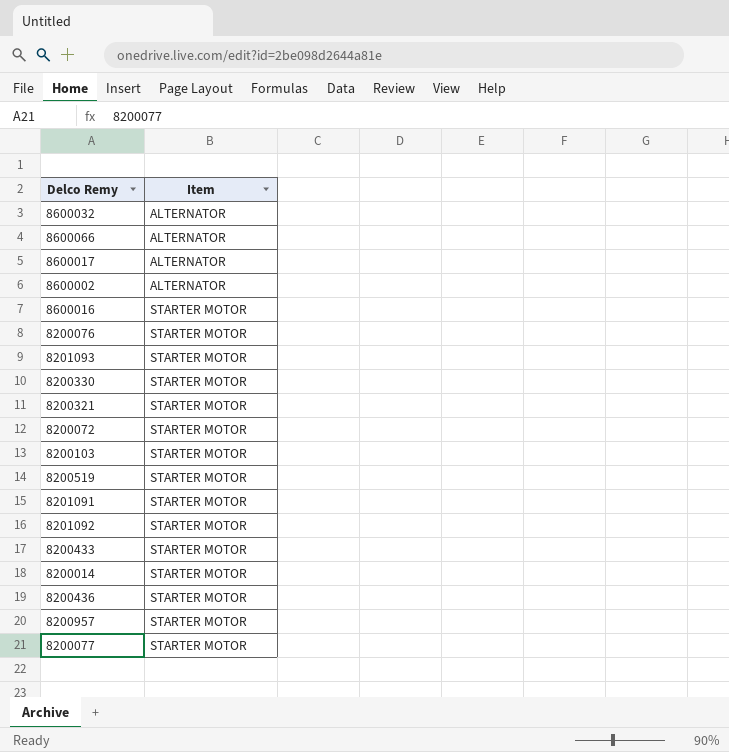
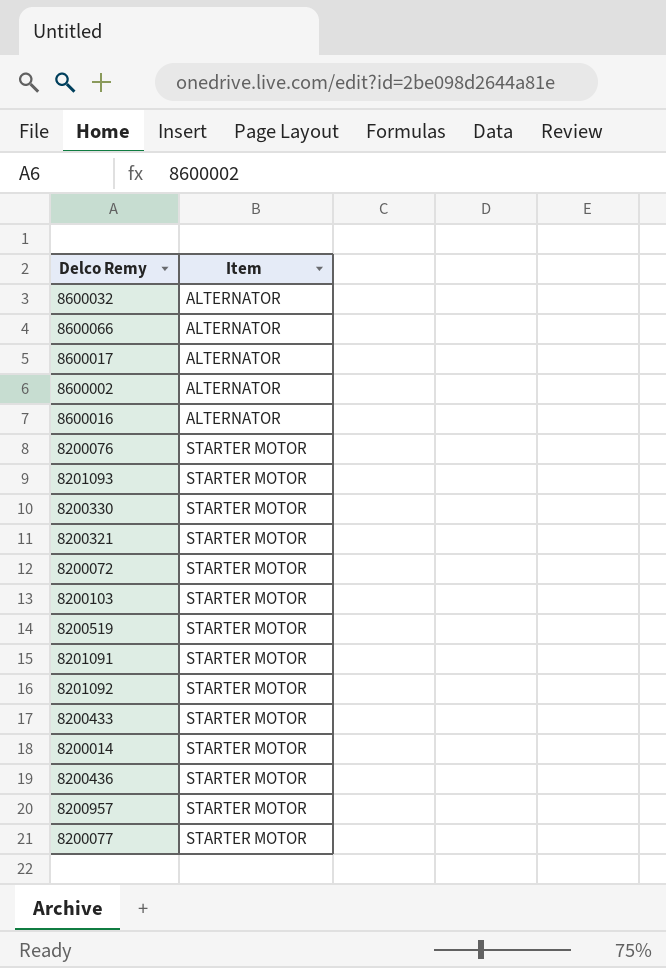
8600016 | Item: STARTER MOTOR -> ALTERNATOR

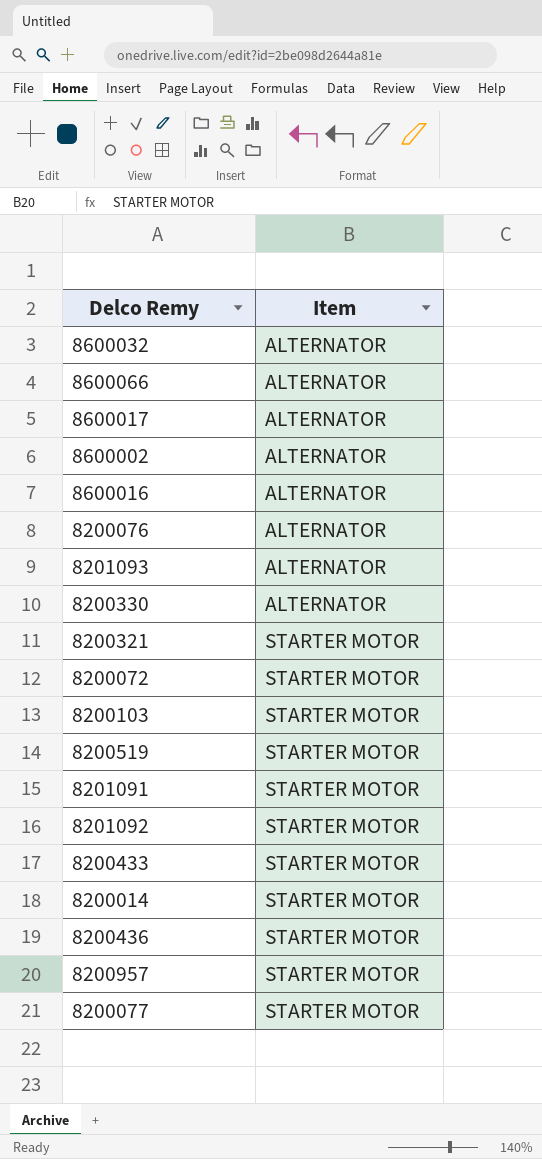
8200076 | Item: STARTER MOTOR -> ALTERNATOR
8201093 | Item: STARTER MOTOR -> ALTERNATOR
8200330 | Item: STARTER MOTOR -> ALTERNATOR

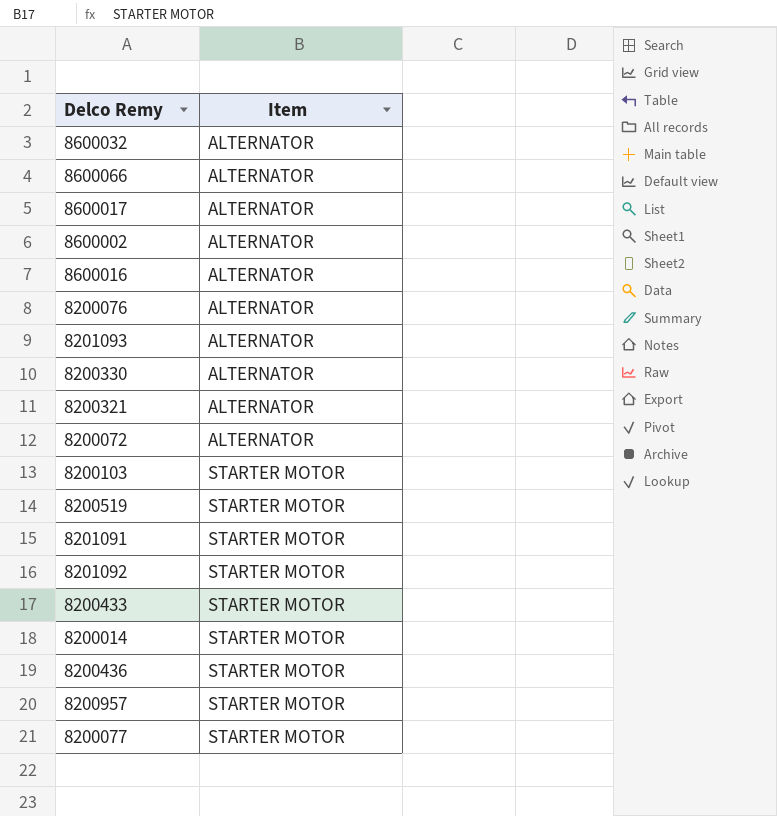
8200321 | Item: STARTER MOTOR -> ALTERNATOR
8200072 | Item: STARTER MOTOR -> ALTERNATOR

